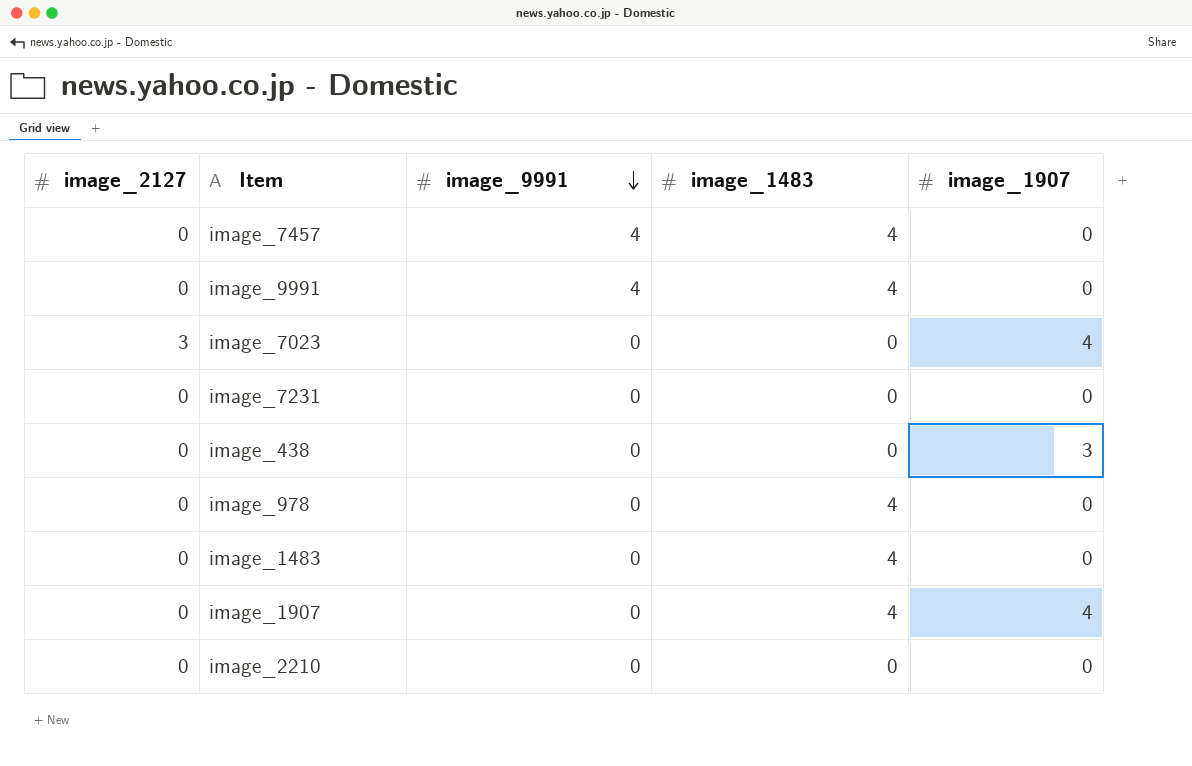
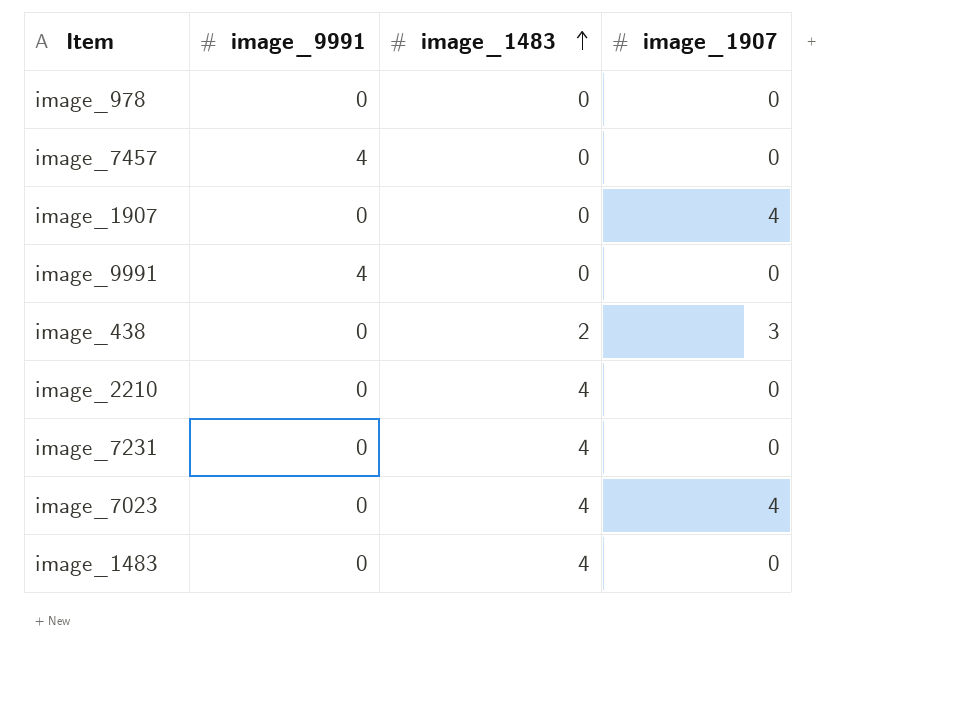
row order: image_9991 descending -> image_1483 ascending
column image_2127 | position: 1 -> none
image_978 | image_1483: 4 -> 0
image_7457 | image_1483: 4 -> 0
image_1907 | image_1483: 4 -> 0
image_9991 | image_1483: 4 -> 0
image_438 | image_1483: 0 -> 2
image_2210 | image_1483: 0 -> 4
image_7231 | image_1483: 0 -> 4
image_7023 | image_1483: 0 -> 4

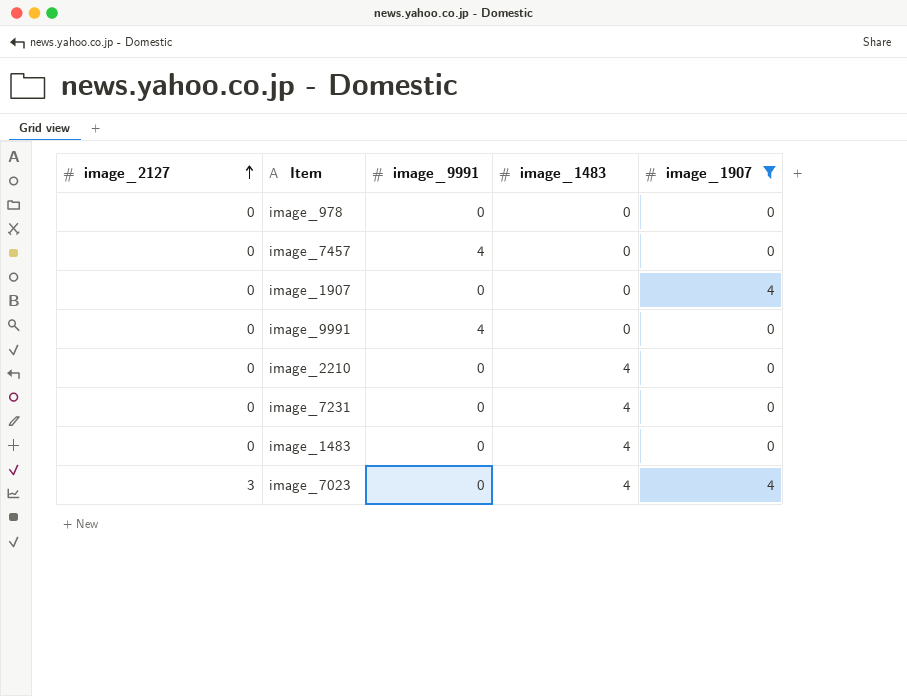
filter: none -> image_1907 != 3
row order: image_1483 ascending -> image_2127 ascending
column image_2127 | position: none -> 1

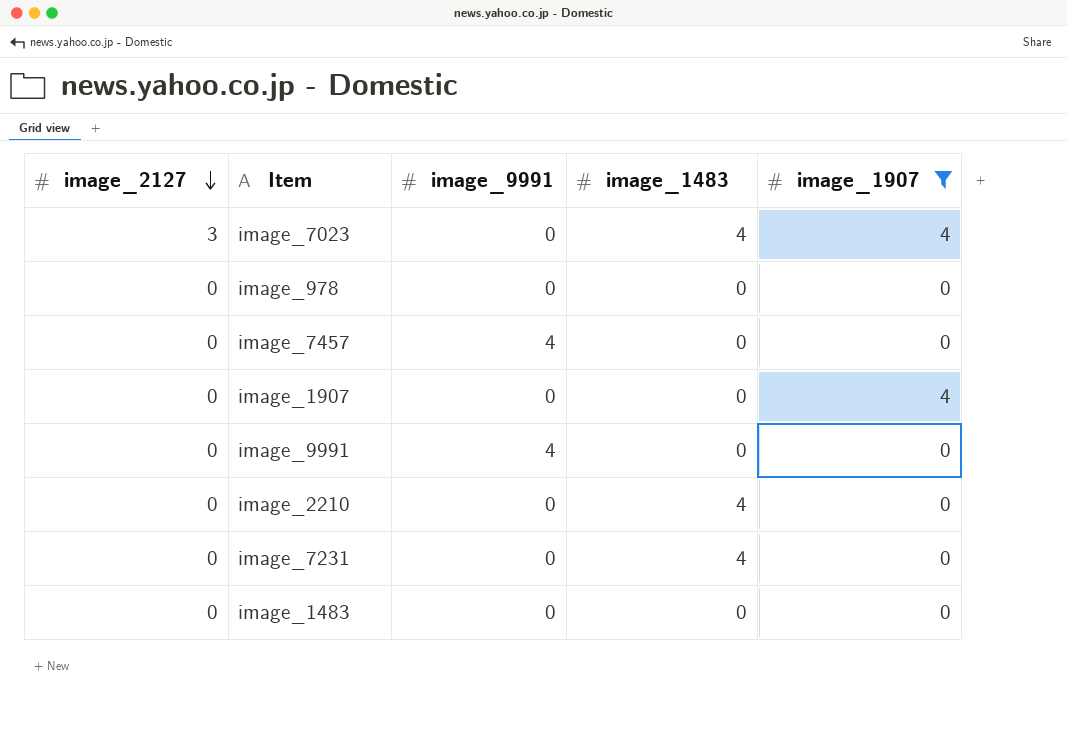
row order: image_2127 ascending -> image_2127 descending
image_1483 | image_1483: 4 -> 0

